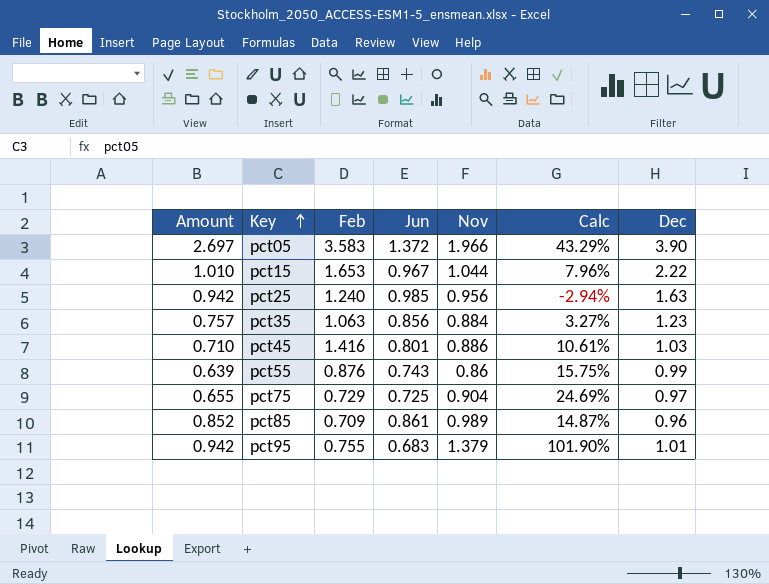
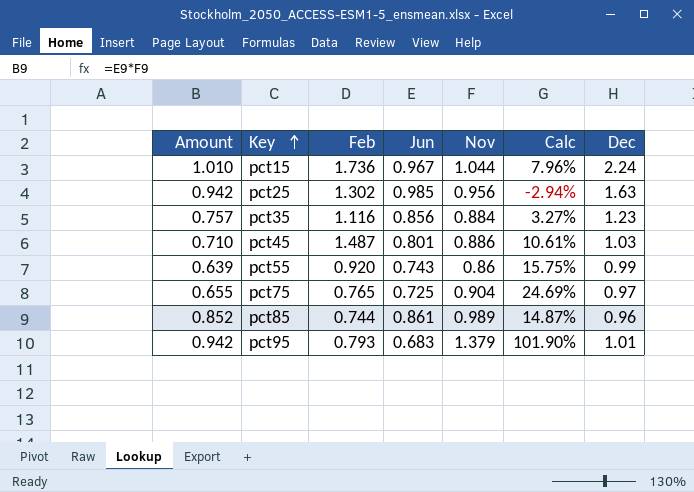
row pct05: 2.697 | 3.583 | 1.372 | 1.966 | 43.29% | 3.90 -> none
pct15 | Feb: 1.653 -> 1.736
pct15 | Dec: 2.22 -> 2.24
pct25 | Feb: 1.240 -> 1.302
pct35 | Feb: 1.063 -> 1.116
pct45 | Feb: 1.416 -> 1.487
pct55 | Feb: 0.876 -> 0.920
pct75 | Feb: 0.729 -> 0.765
pct85 | Feb: 0.709 -> 0.744
pct95 | Feb: 0.755 -> 0.793

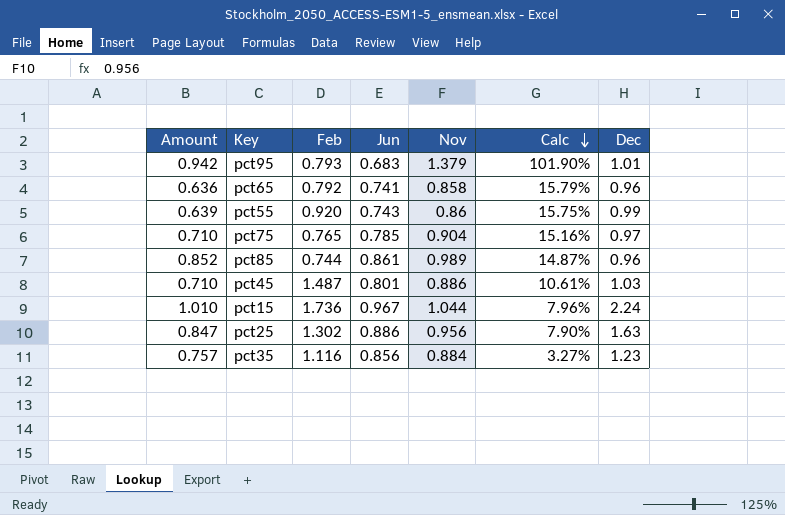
row order: Key ascending -> Calc descending
row pct65: none -> 0.636 | 0.792 | 0.741 | 0.858 | 15.79% | 0.96
pct75 | Amount: 0.655 -> 0.710
pct75 | Jun: 0.725 -> 0.785
pct75 | Calc: 24.69% -> 15.16%
pct25 | Amount: 0.942 -> 0.847
pct25 | Jun: 0.985 -> 0.886
pct25 | Calc: -2.94% -> 7.90%

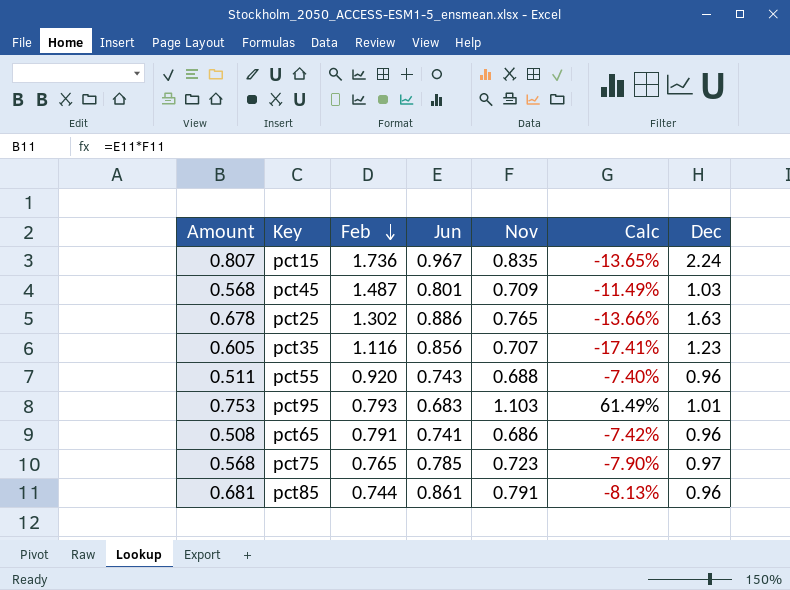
row order: Calc descending -> Feb descending
pct15 | Amount: 1.010 -> 0.807
pct15 | Nov: 1.044 -> 0.835
pct15 | Calc: 7.96% -> -13.65%
pct45 | Amount: 0.710 -> 0.568
pct45 | Nov: 0.886 -> 0.709
pct45 | Calc: 10.61% -> -11.49%
pct25 | Amount: 0.847 -> 0.678
pct25 | Nov: 0.956 -> 0.765
pct25 | Calc: 7.90% -> -13.66%
pct35 | Amount: 0.757 -> 0.605
pct35 | Nov: 0.884 -> 0.707
pct35 | Calc: 3.27% -> -17.41%
pct55 | Amount: 0.639 -> 0.511
pct55 | Nov: 0.86 -> 0.688
pct55 | Calc: 15.75% -> -7.40%
pct55 | Dec: 0.99 -> 0.96
pct95 | Amount: 0.942 -> 0.753
pct95 | Nov: 1.379 -> 1.103
pct95 | Calc: 101.90% -> 61.49%
pct65 | Amount: 0.636 -> 0.508
pct65 | Feb: 0.792 -> 0.791
pct65 | Nov: 0.858 -> 0.686
pct65 | Calc: 15.79% -> -7.42%
pct75 | Amount: 0.710 -> 0.568
pct75 | Nov: 0.904 -> 0.723
pct75 | Calc: 15.16% -> -7.90%
pct85 | Amount: 0.852 -> 0.681
pct85 | Nov: 0.989 -> 0.791
pct85 | Calc: 14.87% -> -8.13%

